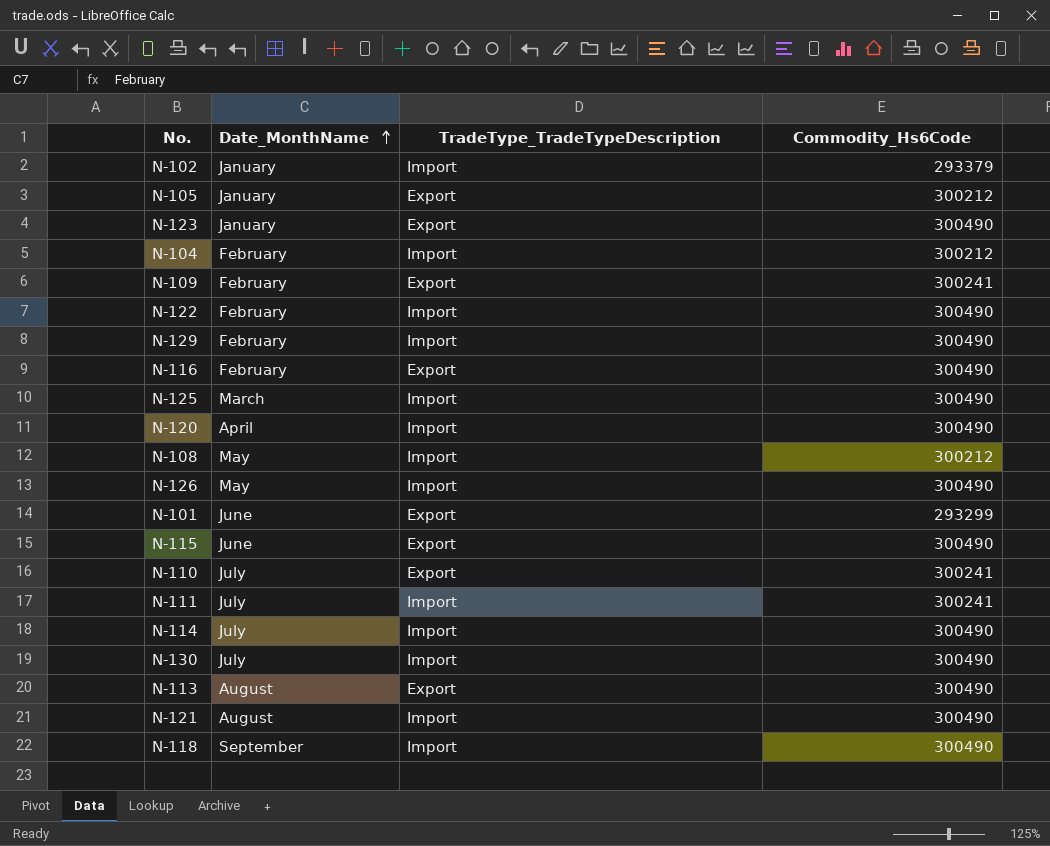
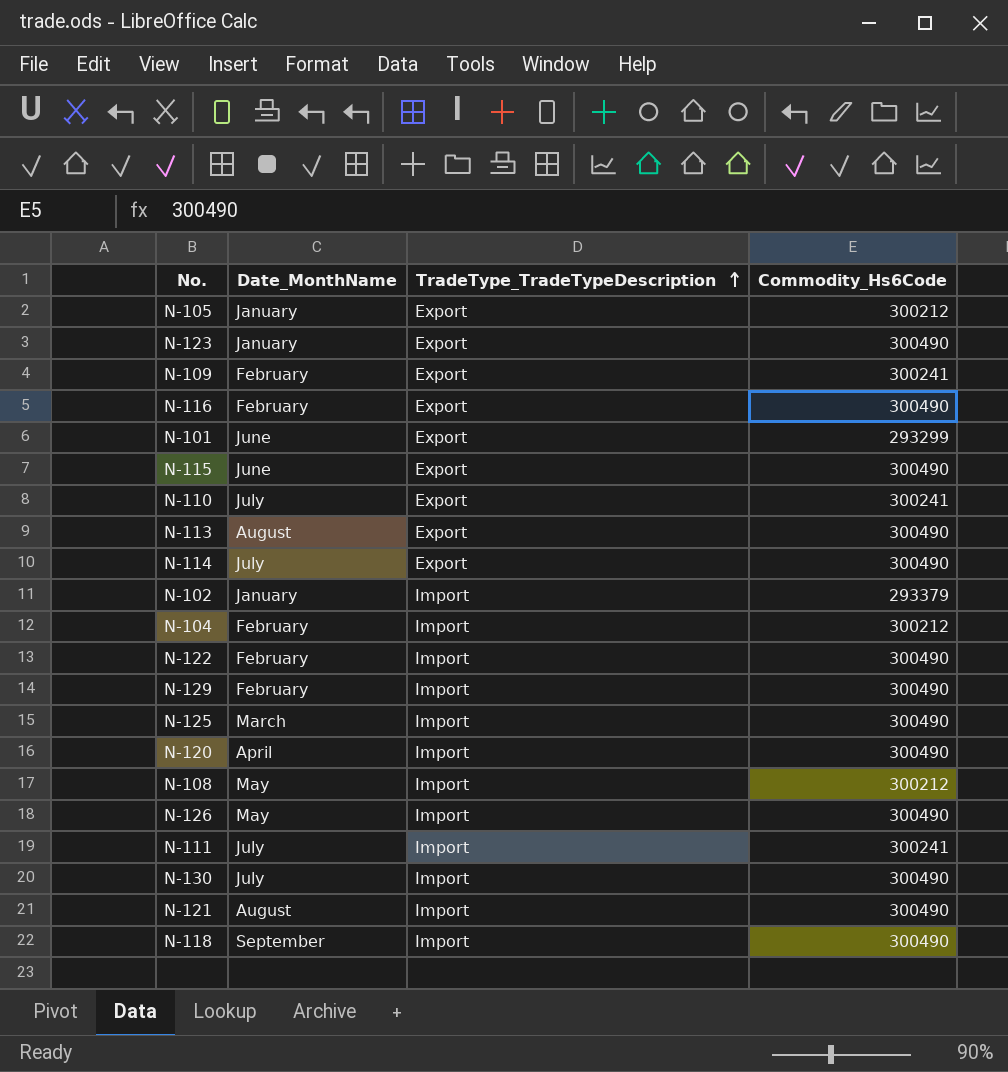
row order: Date_MonthName ascending -> TradeType_TradeTypeDescription ascending
N-114 | TradeType_TradeTypeDescription: Import -> Export

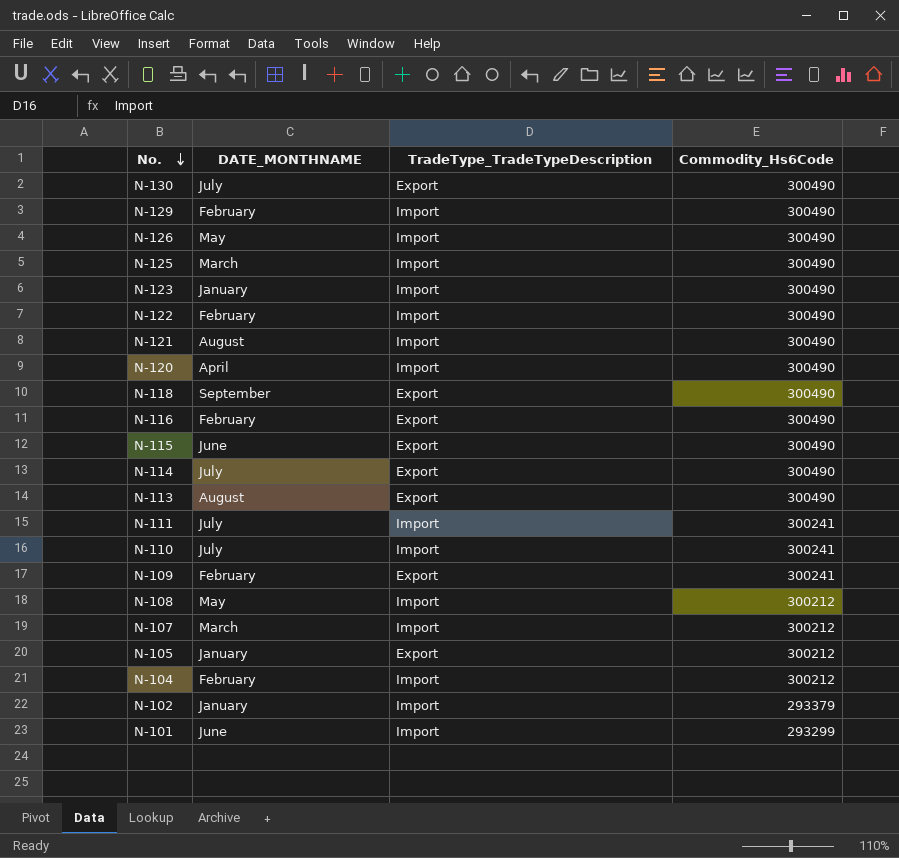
row order: TradeType_TradeTypeDescription ascending -> No. descending
column name: Date_MonthName -> DATE_MONTHNAME
N-130 | TradeType_TradeTypeDescription: Import -> Export
N-123 | TradeType_TradeTypeDescription: Export -> Import
N-118 | TradeType_TradeTypeDescription: Import -> Export
N-110 | TradeType_TradeTypeDescription: Export -> Import
row N-107: none -> March | Import | 300212
N-101 | TradeType_TradeTypeDescription: Export -> Import

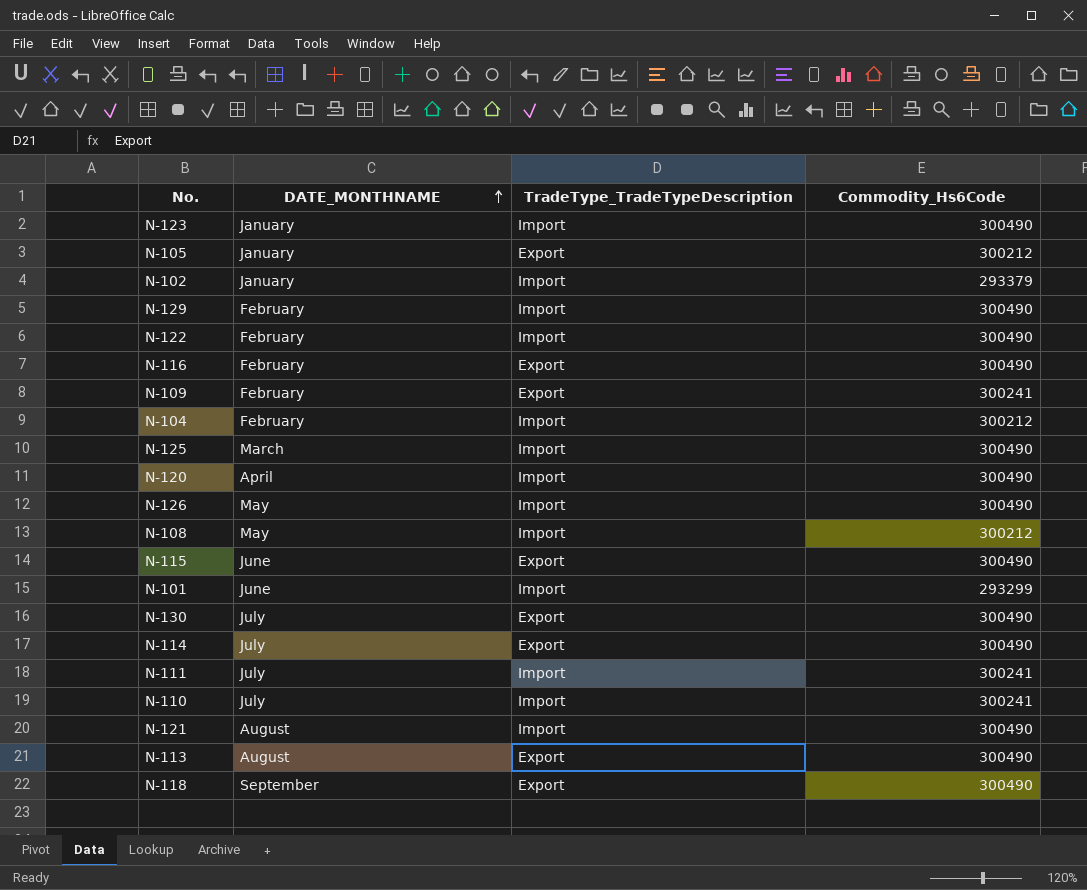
row order: No. descending -> DATE_MONTHNAME ascending
row N-107: March | Import | 300212 -> none

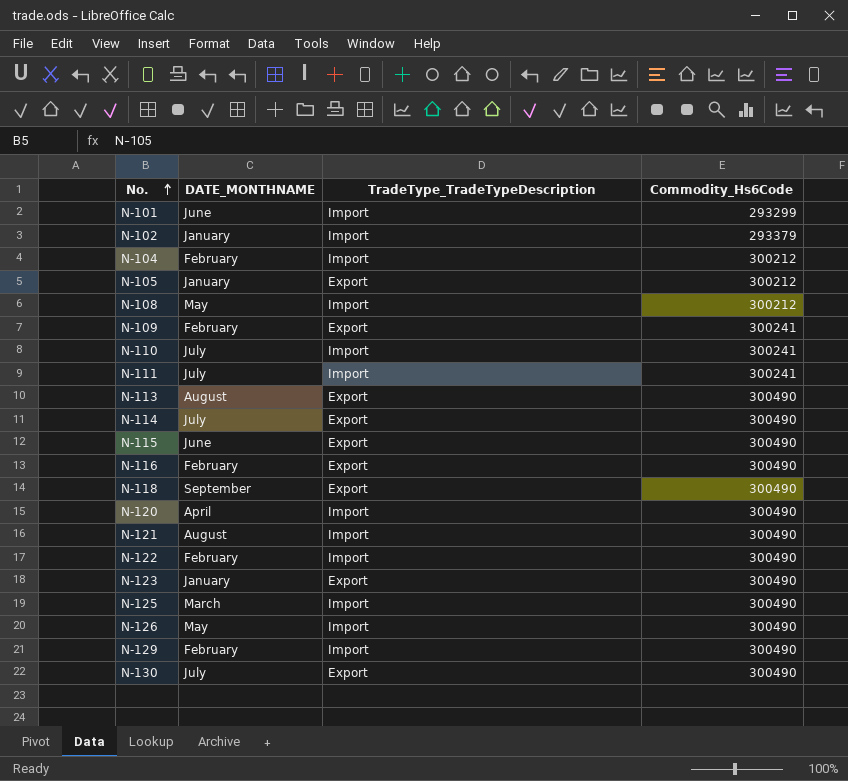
row order: DATE_MONTHNAME ascending -> No. ascending
N-123 | TradeType_TradeTypeDescription: Import -> Export

